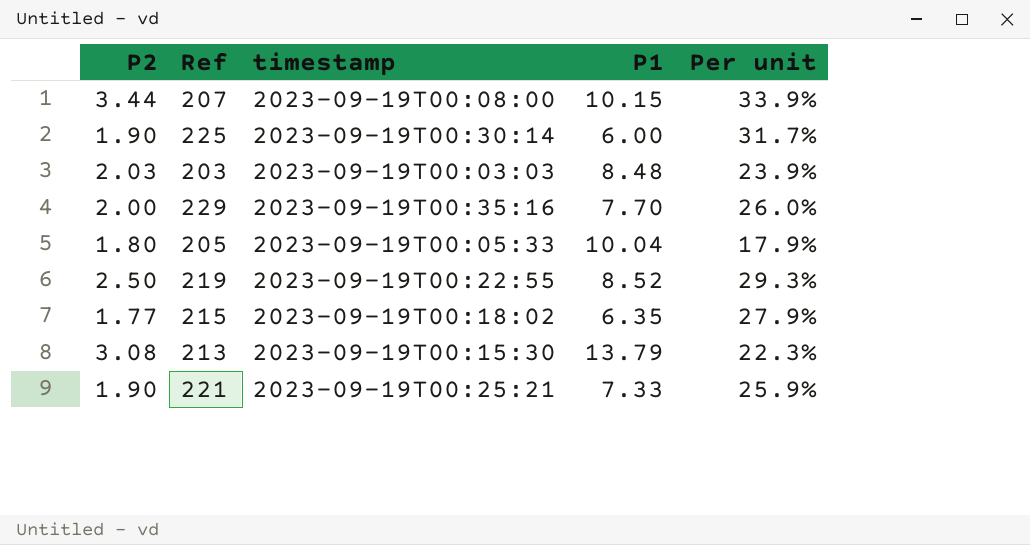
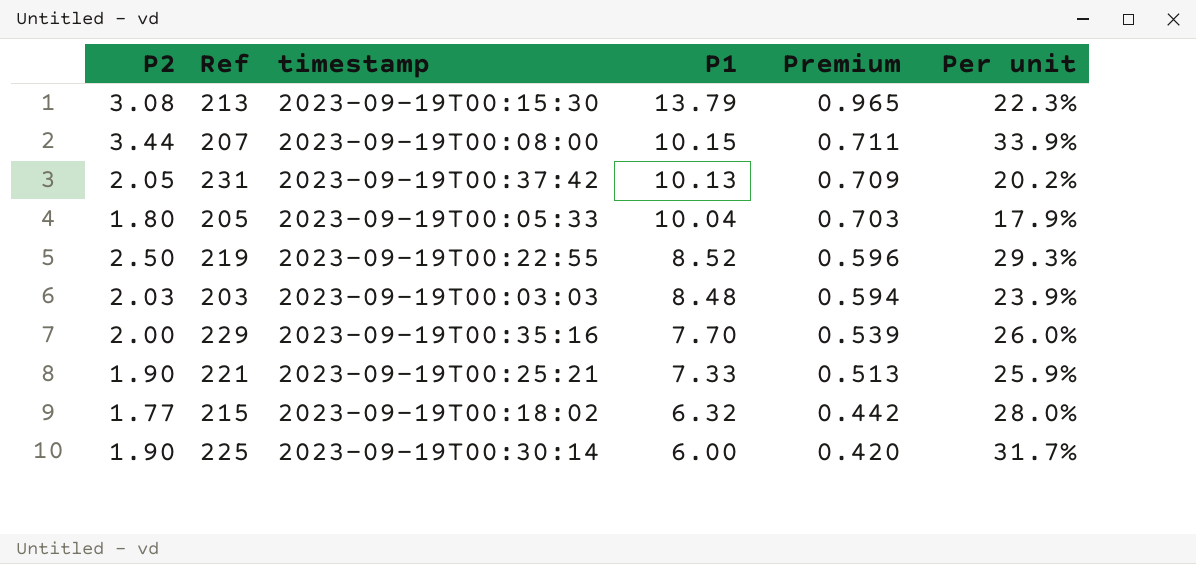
row order: none -> P1 descending
column Premium | formula: none -> [P1] * 0.07
row 231: none -> 2.05 | 2023-09-19T00:37:42 | 10.13 | 0.709 | 20.2%
215 | P1: 6.35 -> 6.32
215 | Per unit: 27.9% -> 28.0%

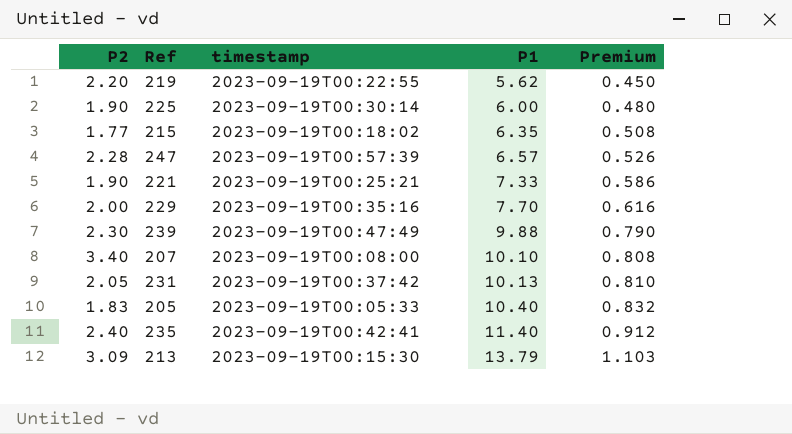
row order: P1 descending -> P1 ascending
column Per unit | formula: [P2] / [P1] -> none
column Premium | formula: [P1] * 0.07 -> [P1] * 0.08
row 203: 2.03 | 2023-09-19T00:03:03 | 8.48 | 0.594 | 23.9% -> none
219 | P2: 2.50 -> 2.20
219 | P1: 8.52 -> 5.62
215 | P1: 6.32 -> 6.35
row 247: none -> 2.28 | 2023-09-19T00:57:39 | 6.57 | 0.526
row 239: none -> 2.30 | 2023-09-19T00:47:49 | 9.88 | 0.790
207 | P2: 3.44 -> 3.40
207 | P1: 10.15 -> 10.10
205 | P2: 1.80 -> 1.83
205 | P1: 10.04 -> 10.40
row 235: none -> 2.40 | 2023-09-19T00:42:41 | 11.40 | 0.912
213 | P2: 3.08 -> 3.09

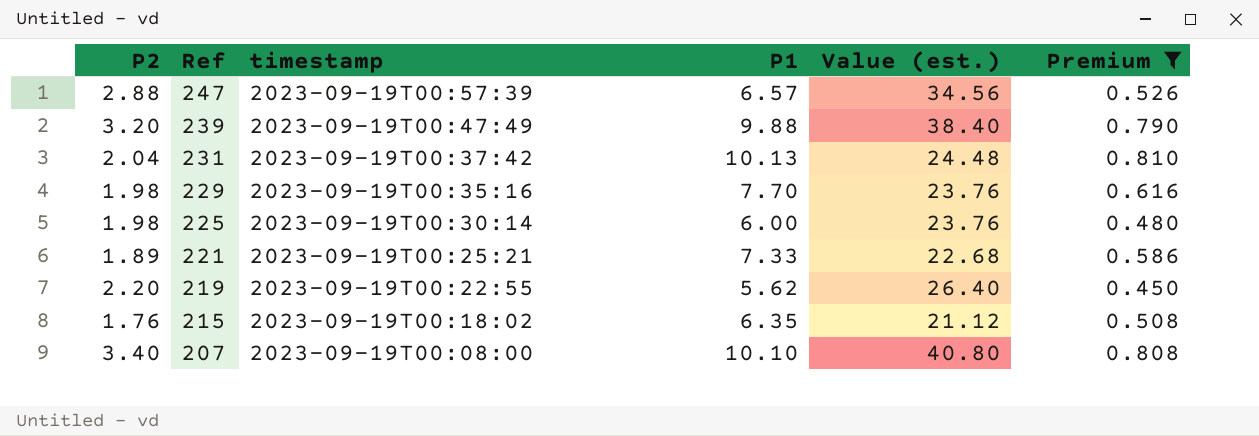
filter: none -> Premium <= 0.810
row order: P1 ascending -> Ref descending
column Value (est.) | formula: none -> [P2] * 12
247 | P2: 2.28 -> 2.88
239 | P2: 2.30 -> 3.20
231 | P2: 2.05 -> 2.04
229 | P2: 2.00 -> 1.98
225 | P2: 1.90 -> 1.98
221 | P2: 1.90 -> 1.89
215 | P2: 1.77 -> 1.76

